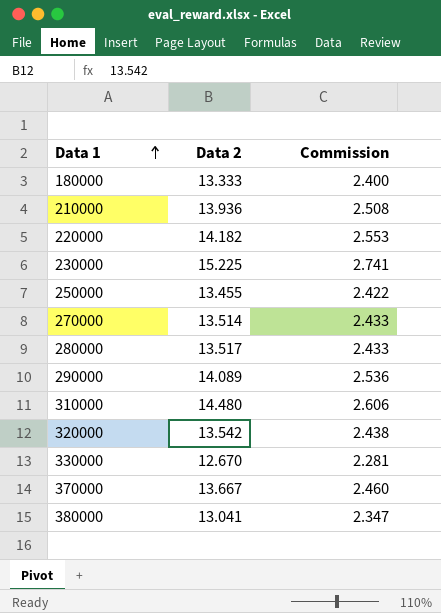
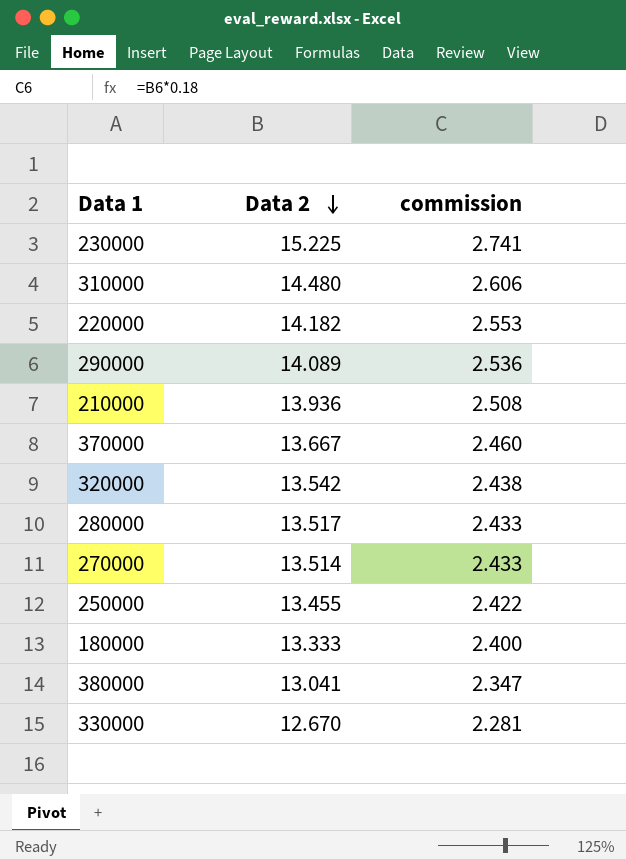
row order: Data 1 ascending -> Data 2 descending
column name: Commission -> commission

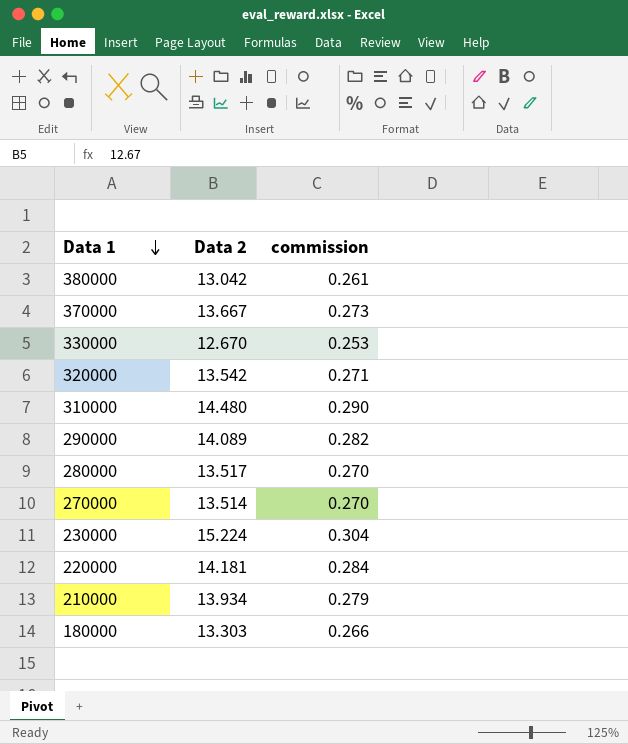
row order: Data 2 descending -> Data 1 descending
column commission | formula: [Data 2] * 0.18 -> [Data 2] * 0.02
row 250000: 13.455 | 2.422 -> none
380000 | Data 2: 13.041 -> 13.042
230000 | Data 2: 15.225 -> 15.224
220000 | Data 2: 14.182 -> 14.181
210000 | Data 2: 13.936 -> 13.934
180000 | Data 2: 13.333 -> 13.303

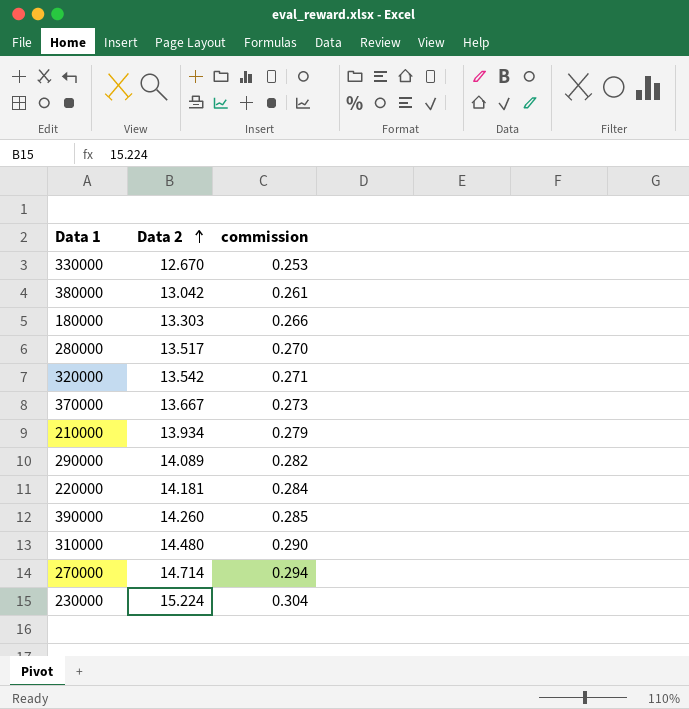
row order: Data 1 descending -> Data 2 ascending
row 390000: none -> 14.260 | 0.285
270000 | Data 2: 13.514 -> 14.714
270000 | commission: 0.270 -> 0.294

